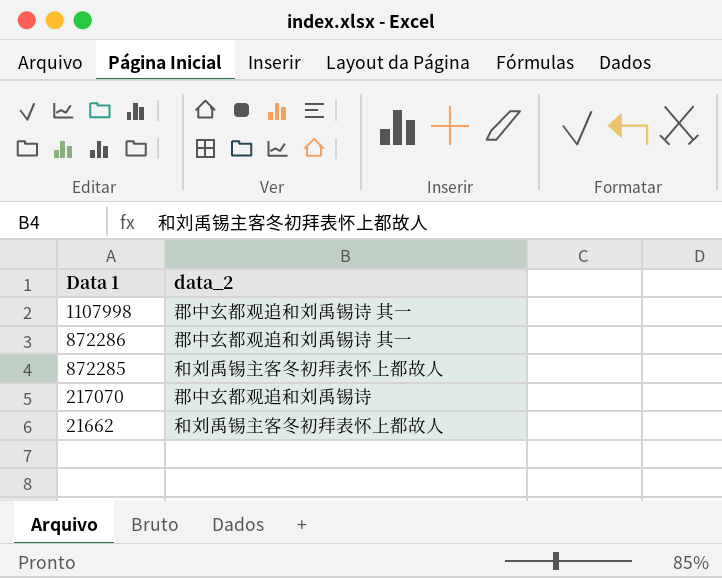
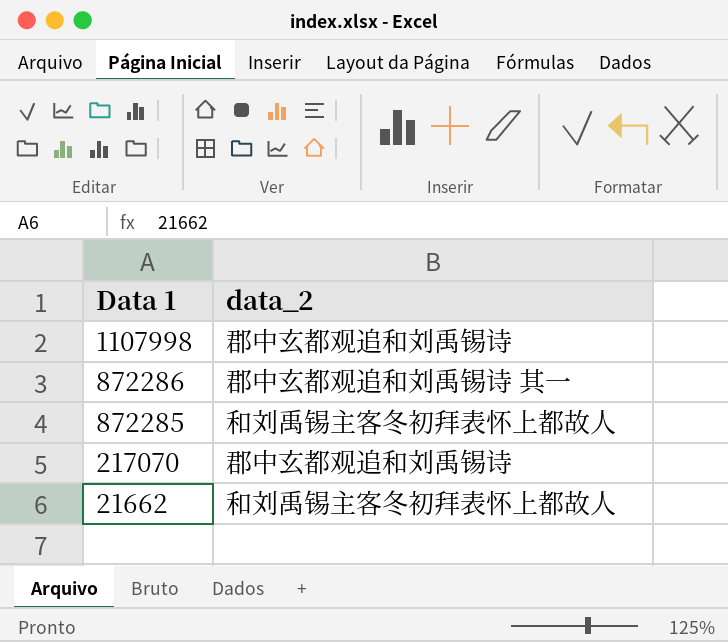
1107998 | data_2: 郡中玄都观追和刘禹锡诗 其一 -> 郡中玄都观追和刘禹锡诗

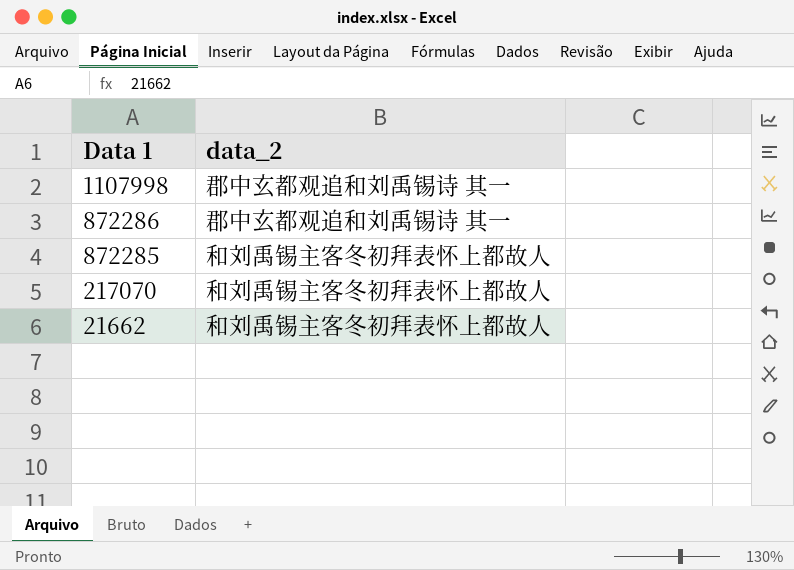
1107998 | data_2: 郡中玄都观追和刘禹锡诗 -> 郡中玄都观追和刘禹锡诗 其一
217070 | data_2: 郡中玄都观追和刘禹锡诗 -> 和刘禹锡主客冬初拜表怀上都故人

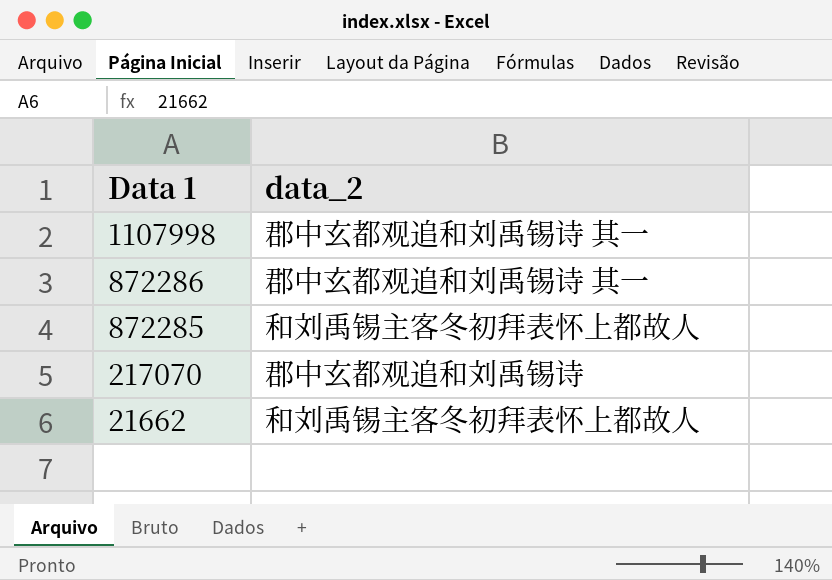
217070 | data_2: 和刘禹锡主客冬初拜表怀上都故人 -> 郡中玄都观追和刘禹锡诗

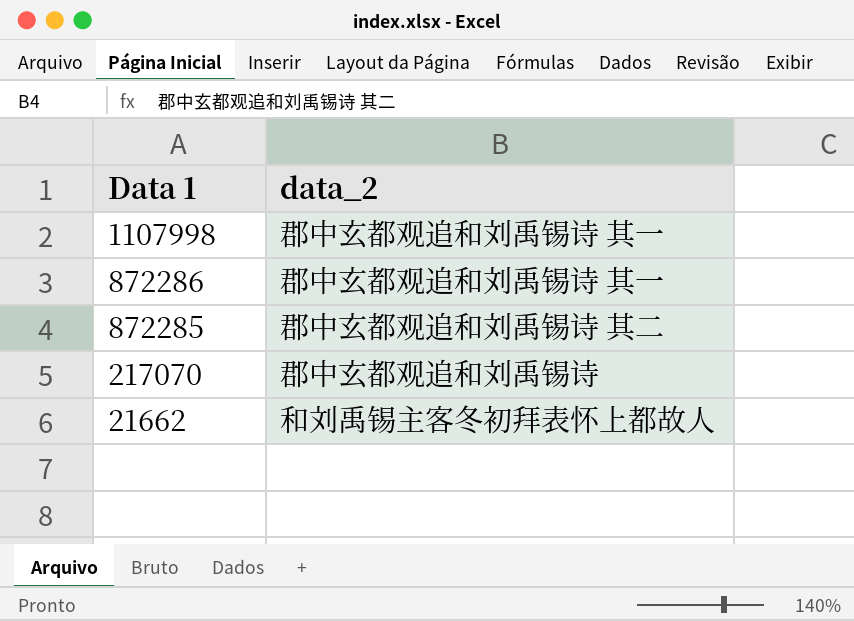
872285 | data_2: 和刘禹锡主客冬初拜表怀上都故人 -> 郡中玄都观追和刘禹锡诗 其二

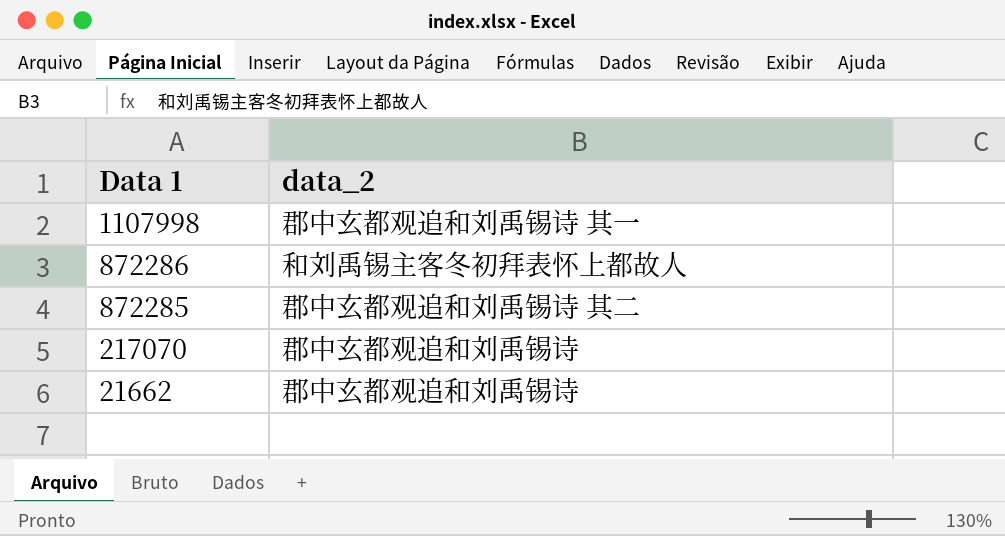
872286 | data_2: 郡中玄都观追和刘禹锡诗 其一 -> 和刘禹锡主客冬初拜表怀上都故人
21662 | data_2: 和刘禹锡主客冬初拜表怀上都故人 -> 郡中玄都观追和刘禹锡诗

